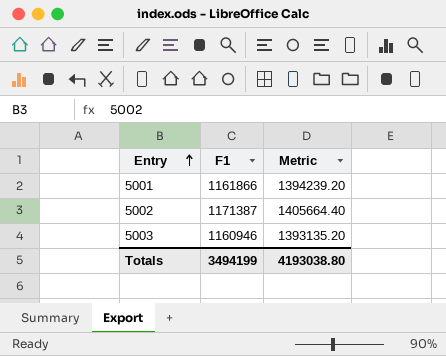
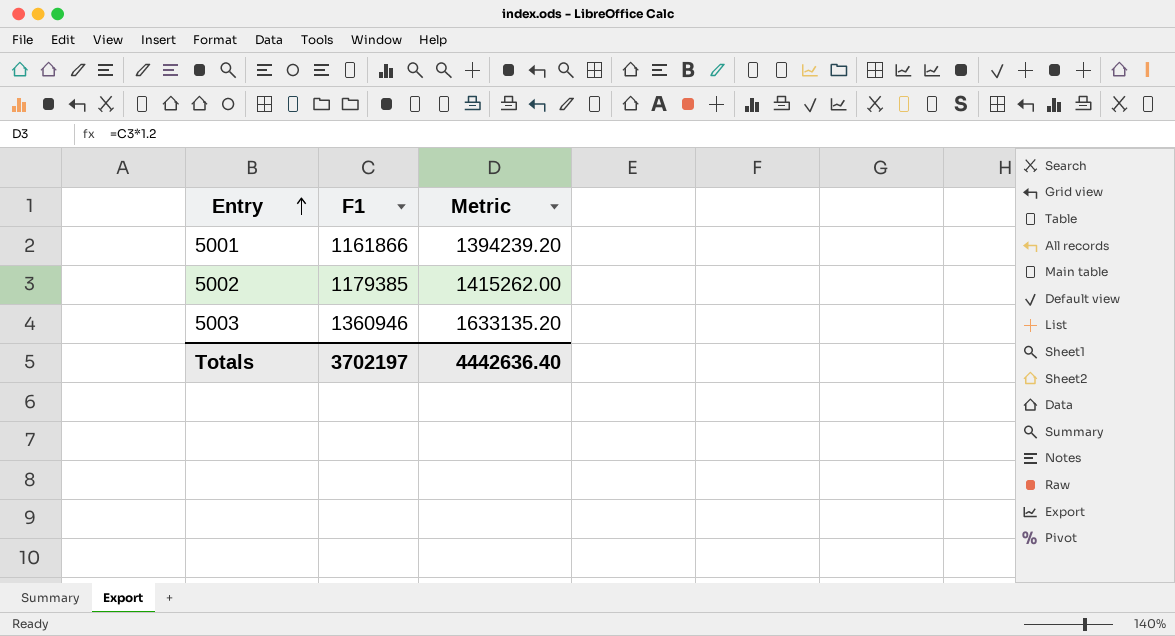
5002 | F1: 1171387 -> 1179385
5002 | Metric: 1405664.40 -> 1415262.00
5003 | F1: 1160946 -> 1360946
5003 | Metric: 1393135.20 -> 1633135.20
Totals | F1: 3494199 -> 3702197
Totals | Metric: 4193038.80 -> 4442636.40

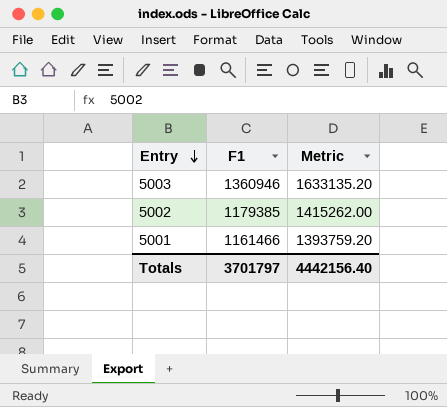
row order: Entry ascending -> Entry descending
5001 | F1: 1161866 -> 1161466
5001 | Metric: 1394239.20 -> 1393759.20
Totals | F1: 3702197 -> 3701797
Totals | Metric: 4442636.40 -> 4442156.40

